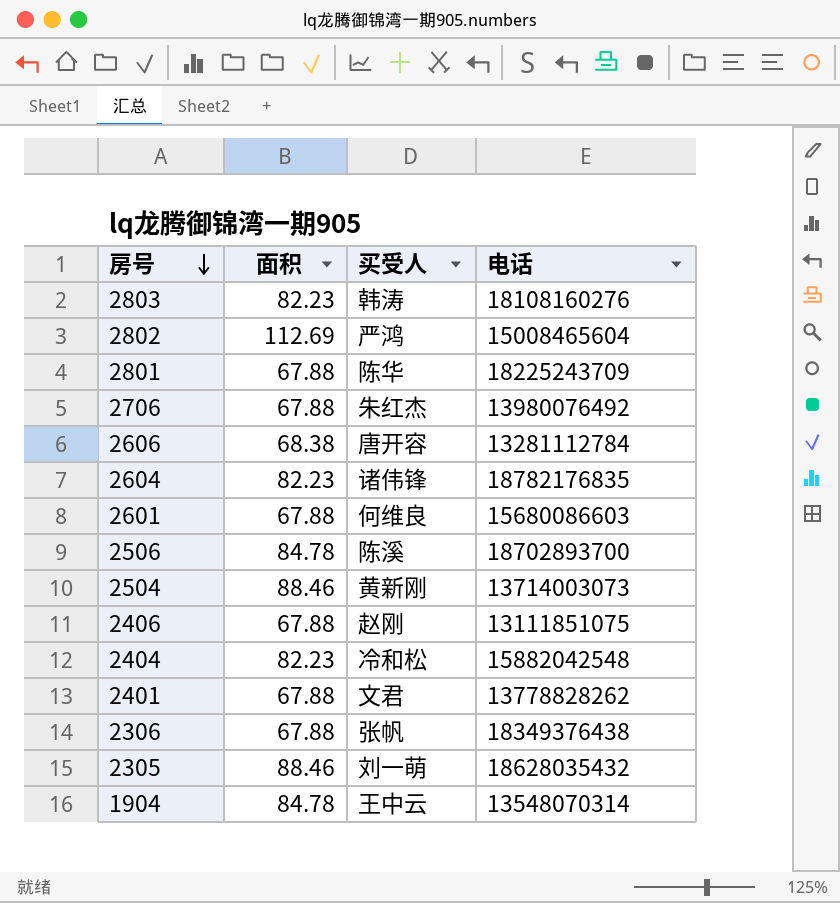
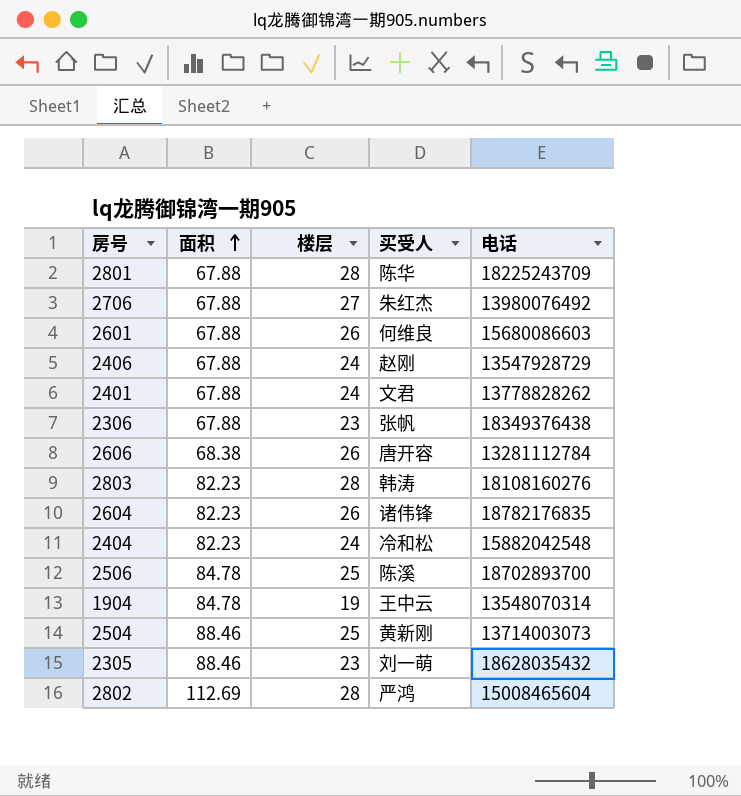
row order: 房号 descending -> 面积 ascending
column 楼层 | position: none -> 3
2406 | 电话: 13111851075 -> 13547928729

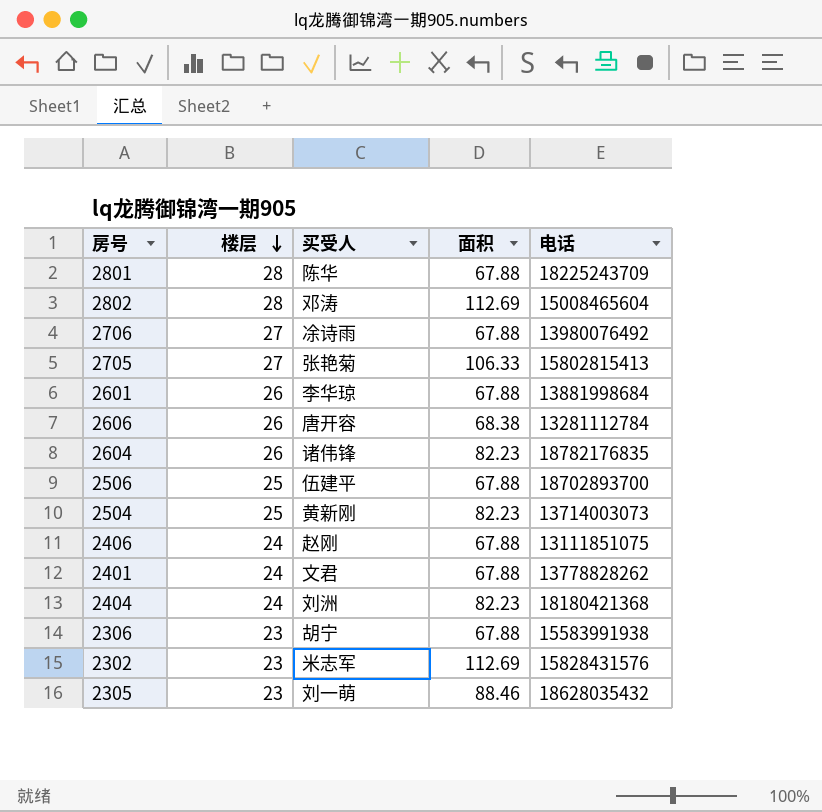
row order: 面积 ascending -> 楼层 descending
column 面积 | position: 2 -> 4
row 2803: 82.23 | 28 | 韩涛 | 18108160276 -> none
row 1904: 84.78 | 19 | 王中云 | 13548070314 -> none
2802 | 买受人: 严鸿 -> 邓涛
2706 | 买受人: 朱红杰 -> 凃诗雨
row 2705: none -> 27 | 张艳菊 | 106.33 | 15802815413
2601 | 买受人: 何维良 -> 李华琼
2601 | 电话: 15680086603 -> 13881998684
2506 | 买受人: 陈溪 -> 伍建平
2506 | 面积: 84.78 -> 67.88
2504 | 面积: 88.46 -> 82.23
2406 | 电话: 13547928729 -> 13111851075
2404 | 买受人: 冷和松 -> 刘洲
2404 | 电话: 15882042548 -> 18180421368
2306 | 买受人: 张帆 -> 胡宁
2306 | 电话: 18349376438 -> 15583991938
row 2302: none -> 23 | 米志军 | 112.69 | 15828431576

